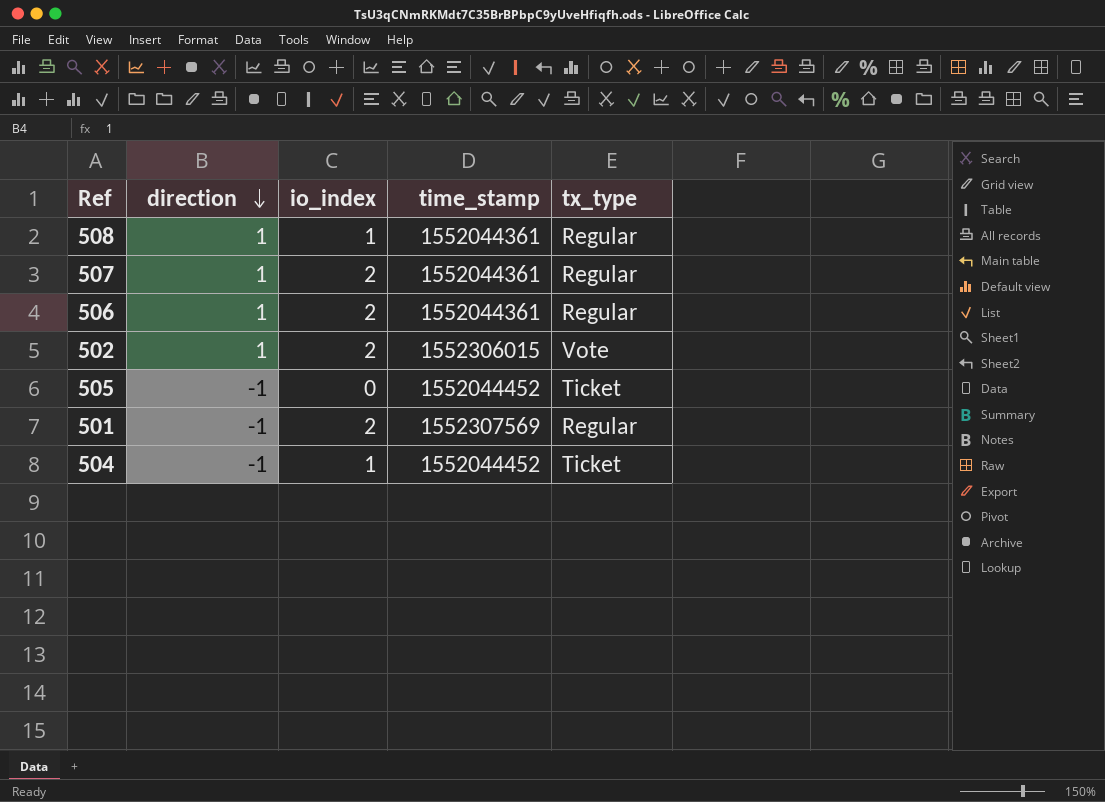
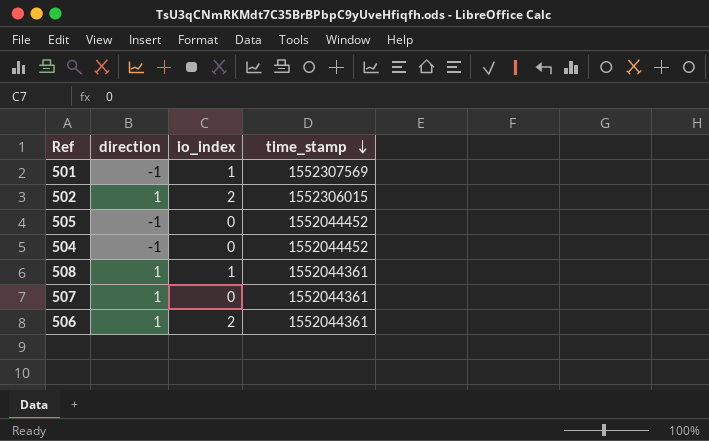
row order: direction descending -> time_stamp descending
column tx_type | position: 5 -> none
501 | io_index: 2 -> 1
504 | io_index: 1 -> 0
507 | io_index: 2 -> 0

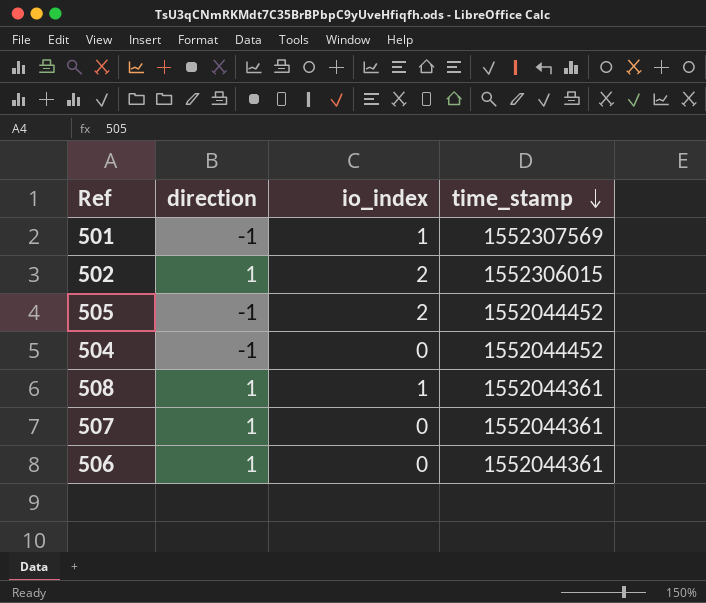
505 | io_index: 0 -> 2
506 | io_index: 2 -> 0

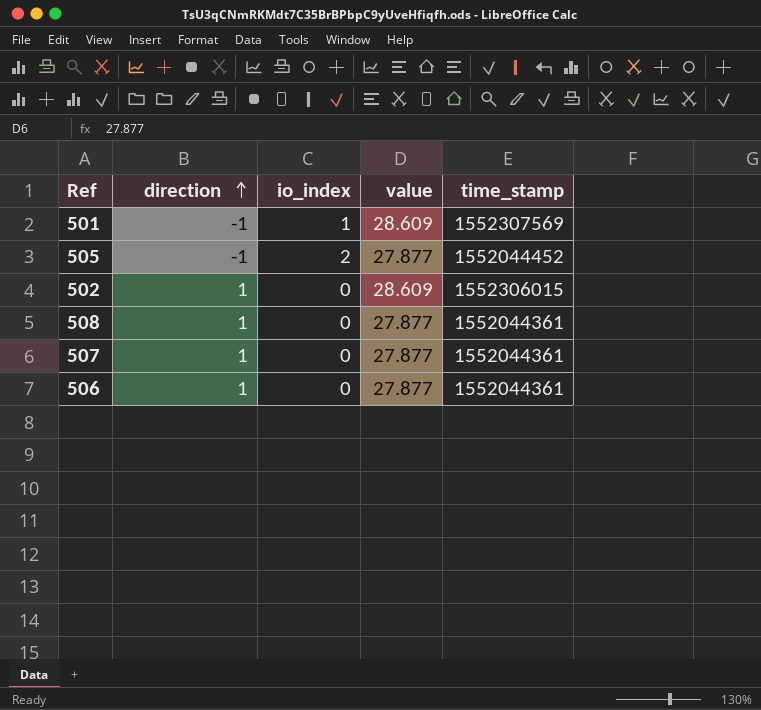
row order: time_stamp descending -> direction ascending
column value | position: none -> 4
row 504: -1 | 0 | 1552044452 -> none
502 | io_index: 2 -> 0
508 | io_index: 1 -> 0

